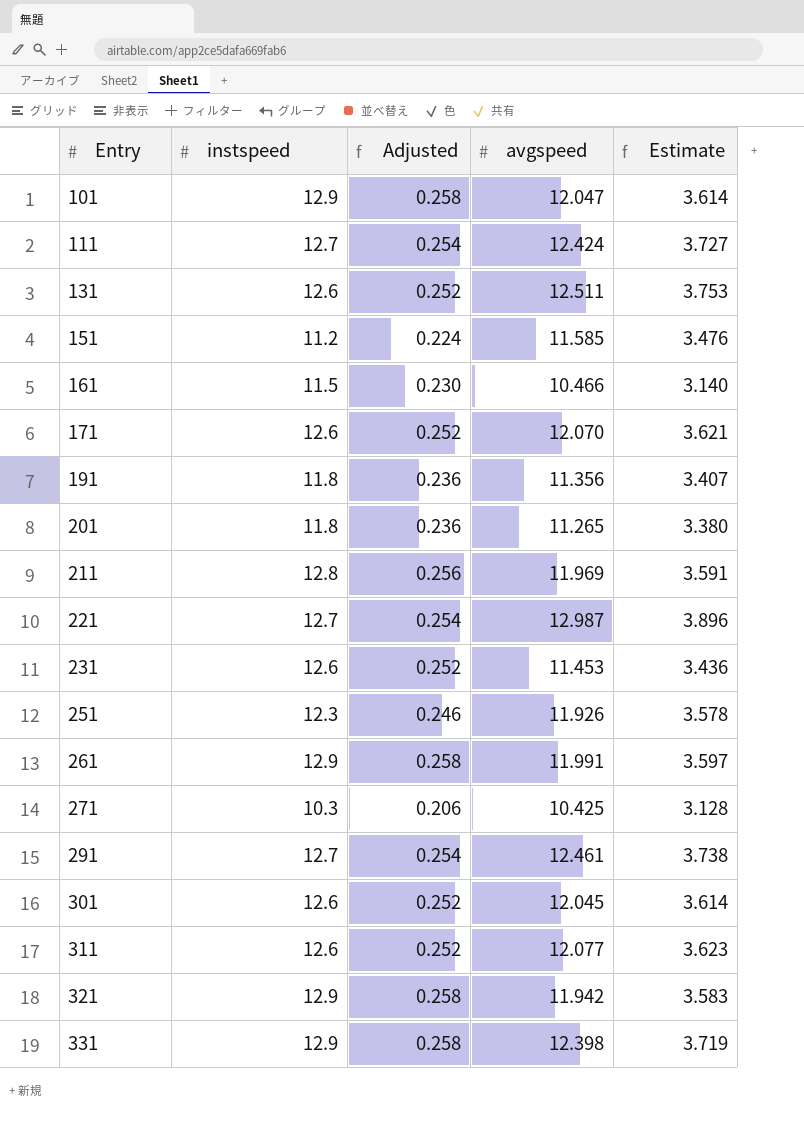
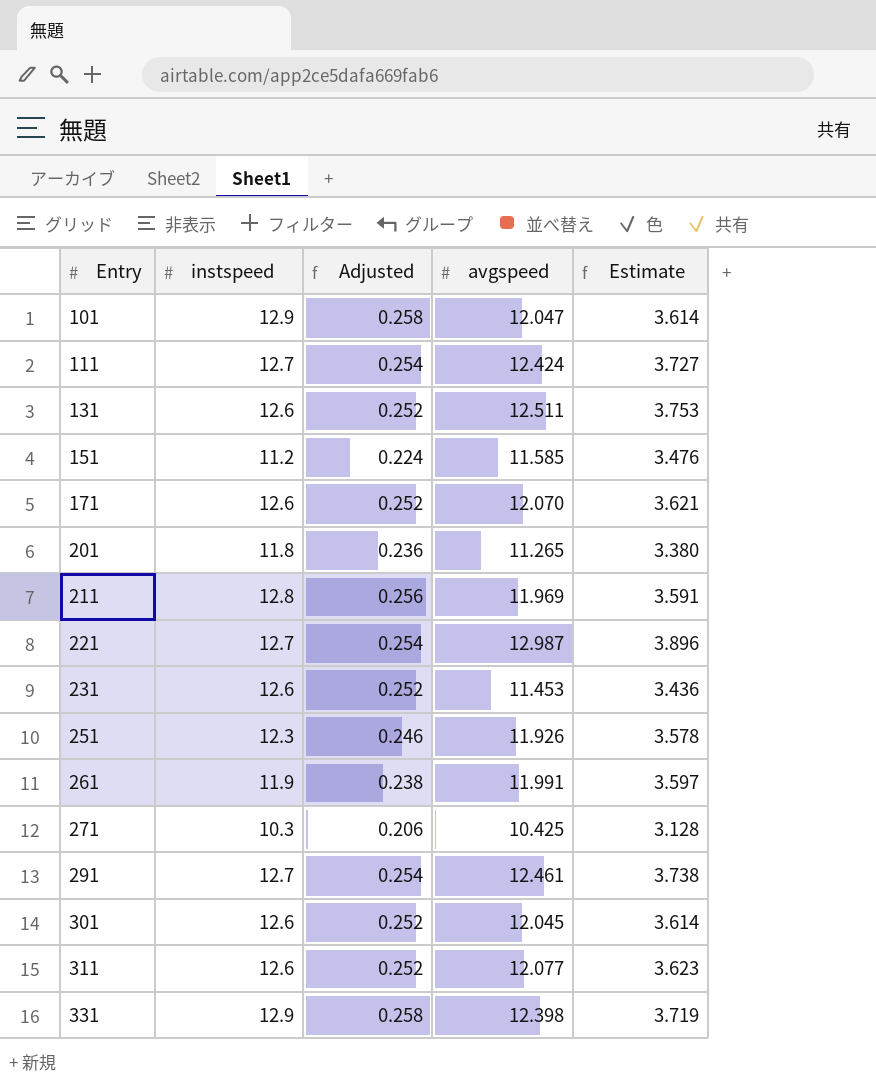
row 161: 11.5 | 0.230 | 10.466 | 3.140 -> none
row 191: 11.8 | 0.236 | 11.356 | 3.407 -> none
row 321: 12.9 | 0.258 | 11.942 | 3.583 -> none
261 | instspeed: 12.9 -> 11.9
261 | Adjusted: 0.258 -> 0.238

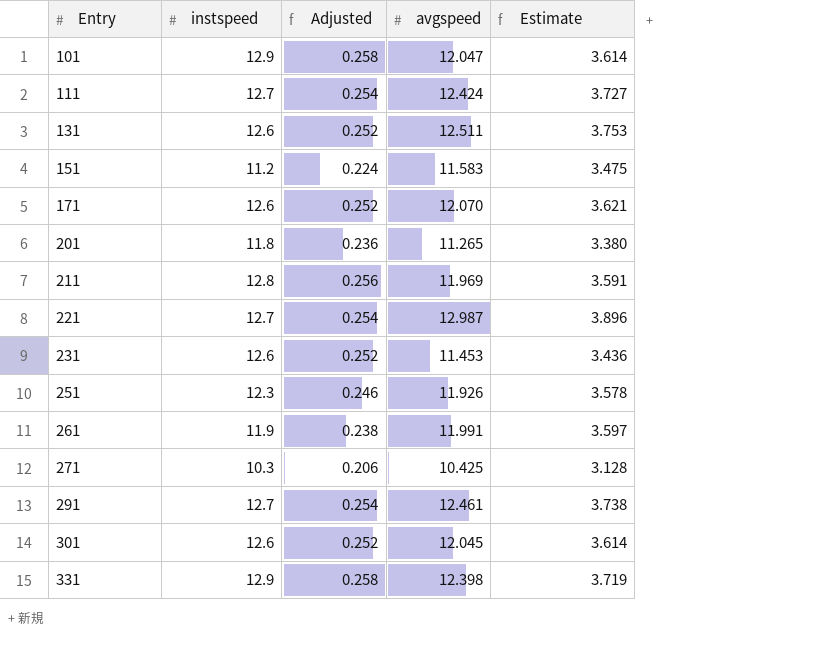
row 311: 12.6 | 0.252 | 12.077 | 3.623 -> none
151 | avgspeed: 11.585 -> 11.583
151 | Estimate: 3.476 -> 3.475

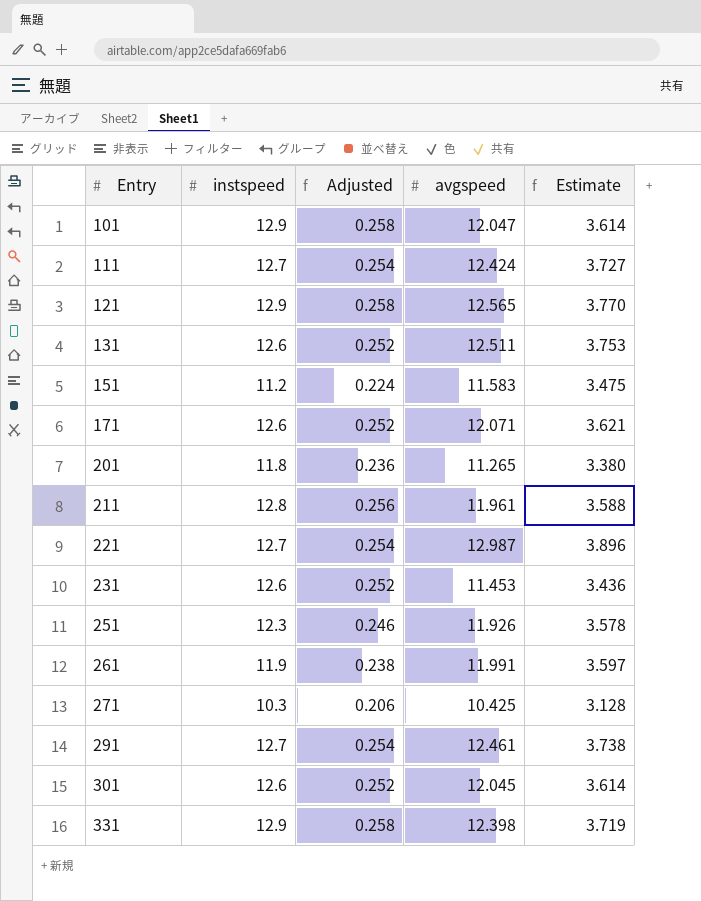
row 121: none -> 12.9 | 0.258 | 12.565 | 3.770
171 | avgspeed: 12.070 -> 12.071
211 | avgspeed: 11.969 -> 11.961
211 | Estimate: 3.591 -> 3.588

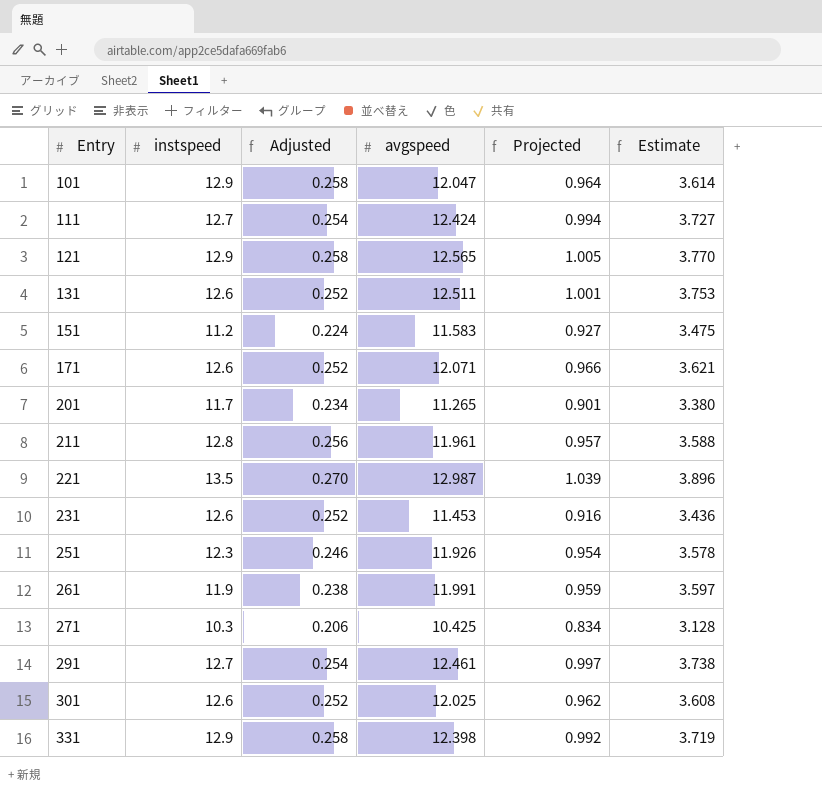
column Projected | formula: none -> [avgspeed] * 0.08
201 | instspeed: 11.8 -> 11.7
201 | Adjusted: 0.236 -> 0.234
221 | instspeed: 12.7 -> 13.5
221 | Adjusted: 0.254 -> 0.270
301 | avgspeed: 12.045 -> 12.025
301 | Estimate: 3.614 -> 3.608

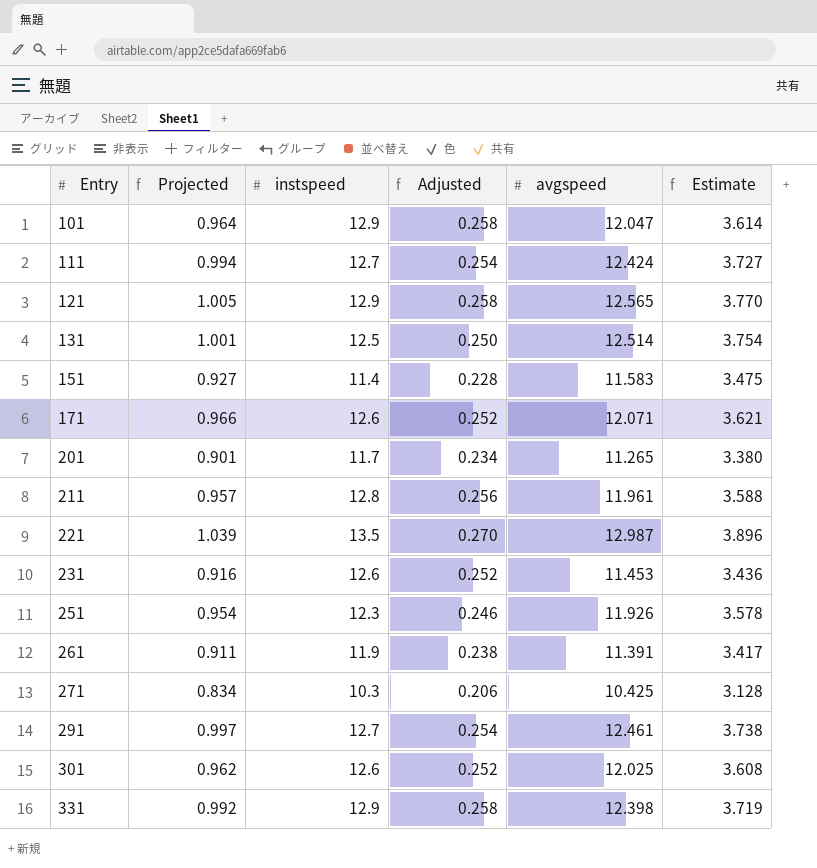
column Projected | position: 5 -> 2
131 | instspeed: 12.6 -> 12.5
131 | Adjusted: 0.252 -> 0.250
131 | avgspeed: 12.511 -> 12.514
131 | Estimate: 3.753 -> 3.754
151 | instspeed: 11.2 -> 11.4
151 | Adjusted: 0.224 -> 0.228
261 | Projected: 0.959 -> 0.911
261 | avgspeed: 11.991 -> 11.391
261 | Estimate: 3.597 -> 3.417

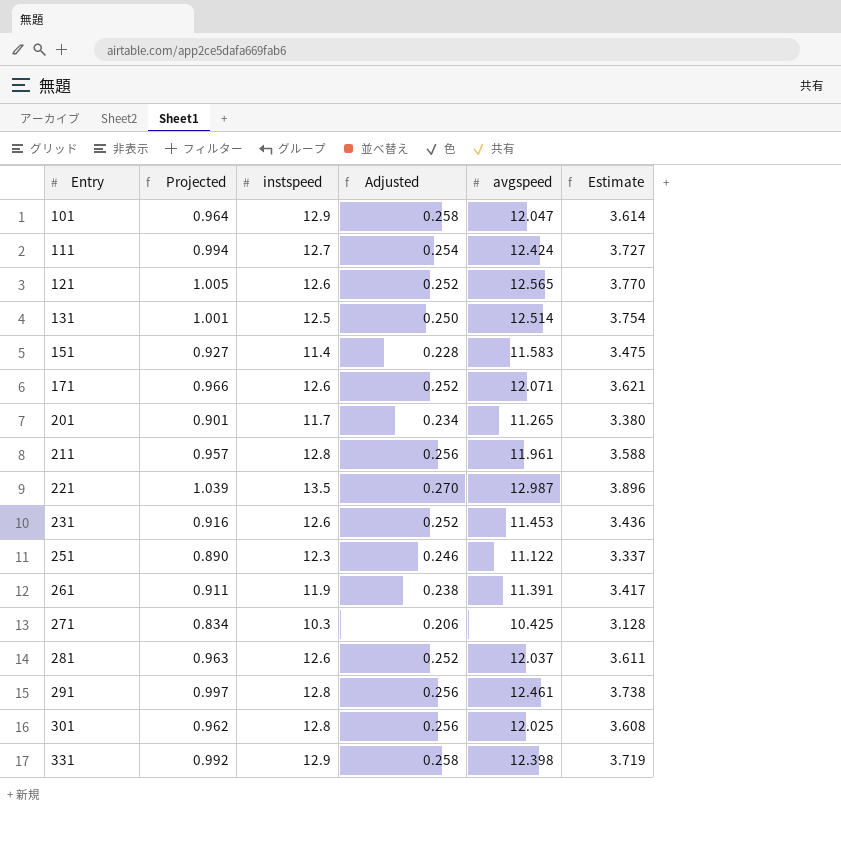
121 | instspeed: 12.9 -> 12.6
121 | Adjusted: 0.258 -> 0.252
251 | Projected: 0.954 -> 0.890
251 | avgspeed: 11.926 -> 11.122
251 | Estimate: 3.578 -> 3.337
row 281: none -> 0.963 | 12.6 | 0.252 | 12.037 | 3.611
291 | instspeed: 12.7 -> 12.8
291 | Adjusted: 0.254 -> 0.256
301 | instspeed: 12.6 -> 12.8
301 | Adjusted: 0.252 -> 0.256

